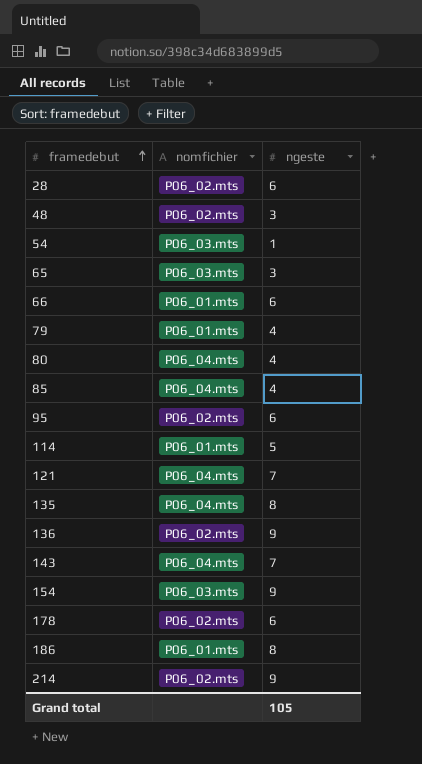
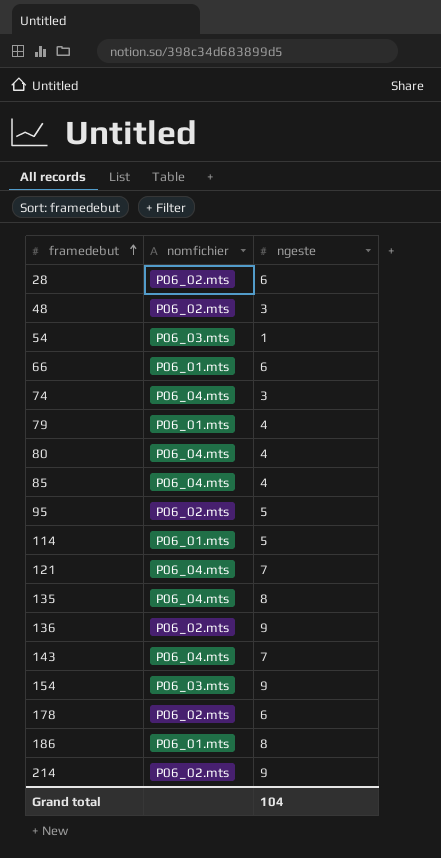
row 65: P06_03.mts | 3 -> none
row 74: none -> P06_04.mts | 3
95 | ngeste: 6 -> 5
Grand total | ngeste: 105 -> 104

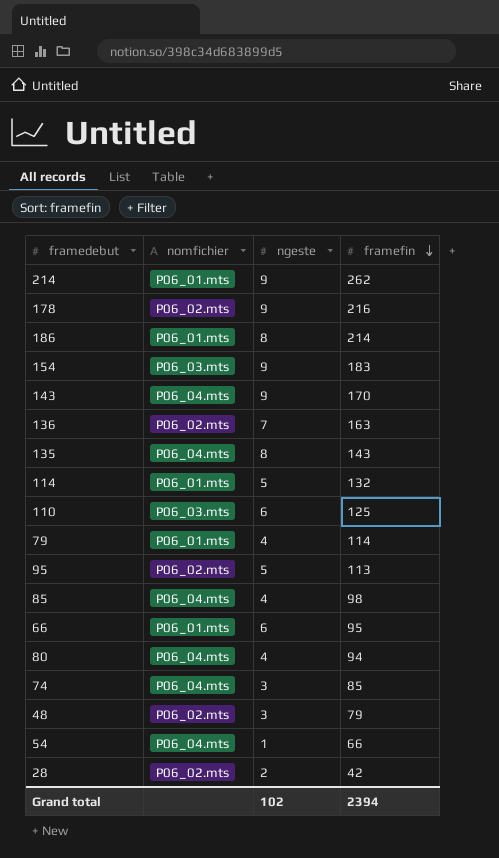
row order: framedebut ascending -> framefin descending
column framefin | position: none -> 4
row 121: P06_04.mts | 7 -> none
214 | nomfichier: P06_02.mts -> P06_01.mts
178 | ngeste: 6 -> 9
143 | ngeste: 7 -> 9
136 | ngeste: 9 -> 7
row 110: none -> P06_03.mts | 6 | 125
54 | nomfichier: P06_03.mts -> P06_04.mts
28 | ngeste: 6 -> 2
Grand total | ngeste: 104 -> 102

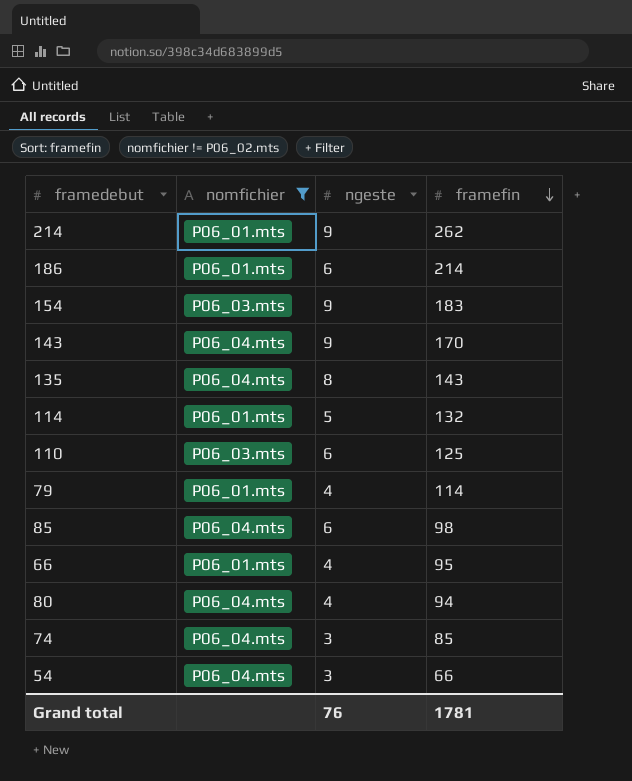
filter: none -> nomfichier != P06_02.mts
186 | ngeste: 8 -> 6
85 | ngeste: 4 -> 6
66 | ngeste: 6 -> 4
54 | ngeste: 1 -> 3
Grand total | ngeste: 102 -> 76
Grand total | framefin: 2394 -> 1781

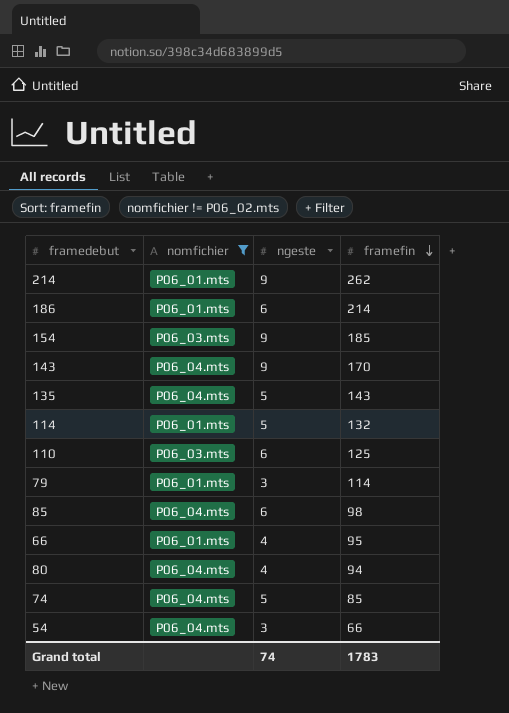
154 | framefin: 183 -> 185
135 | ngeste: 8 -> 5
79 | ngeste: 4 -> 3
74 | ngeste: 3 -> 5
Grand total | ngeste: 76 -> 74
Grand total | framefin: 1781 -> 1783

